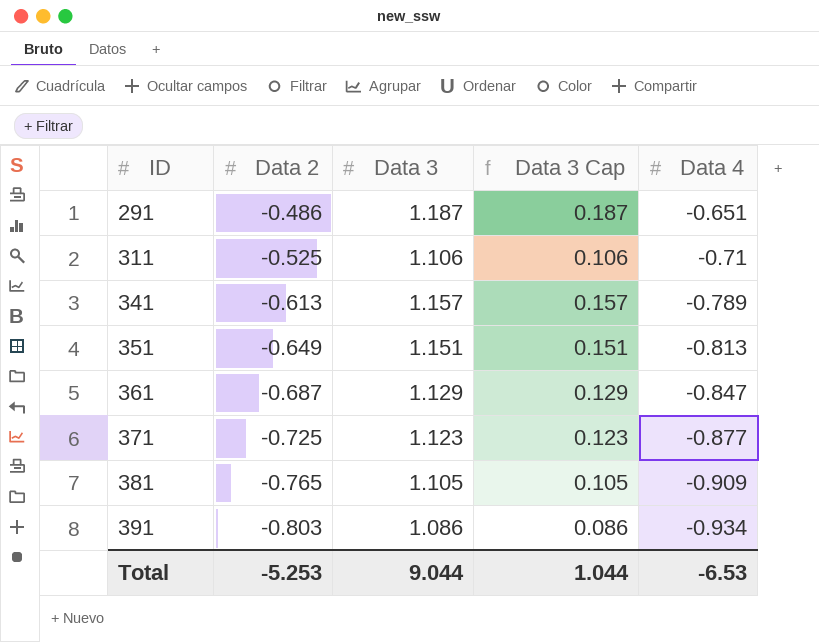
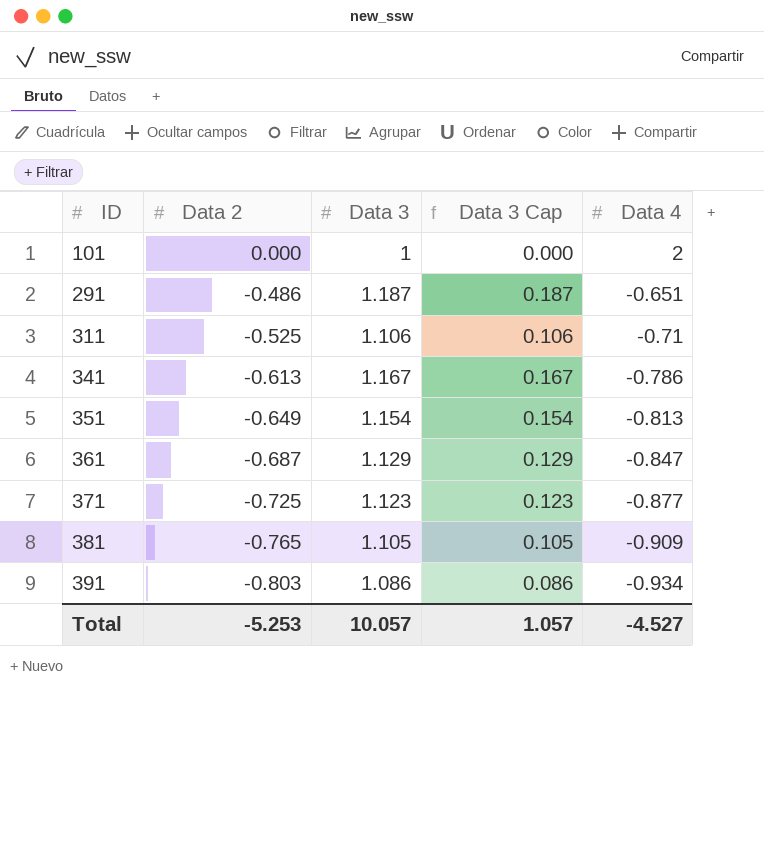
row 101: none -> 0.000 | 1 | 0.000 | 2
341 | Data 3: 1.157 -> 1.167
341 | Data 3 Cap: 0.157 -> 0.167
341 | Data 4: -0.789 -> -0.786
351 | Data 3: 1.151 -> 1.154
351 | Data 3 Cap: 0.151 -> 0.154
Total | Data 3: 9.044 -> 10.057
Total | Data 3 Cap: 1.044 -> 1.057
Total | Data 4: -6.53 -> -4.527

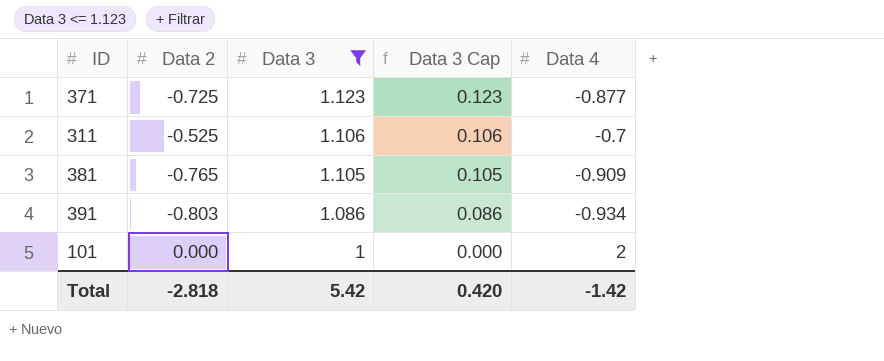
filter: none -> Data 3 <= 1.123
row order: ID ascending -> Data 3 descending
311 | Data 4: -0.71 -> -0.7
Total | Data 2: -5.253 -> -2.818
Total | Data 3: 10.057 -> 5.42
Total | Data 3 Cap: 1.057 -> 0.420
Total | Data 4: -4.527 -> -1.42

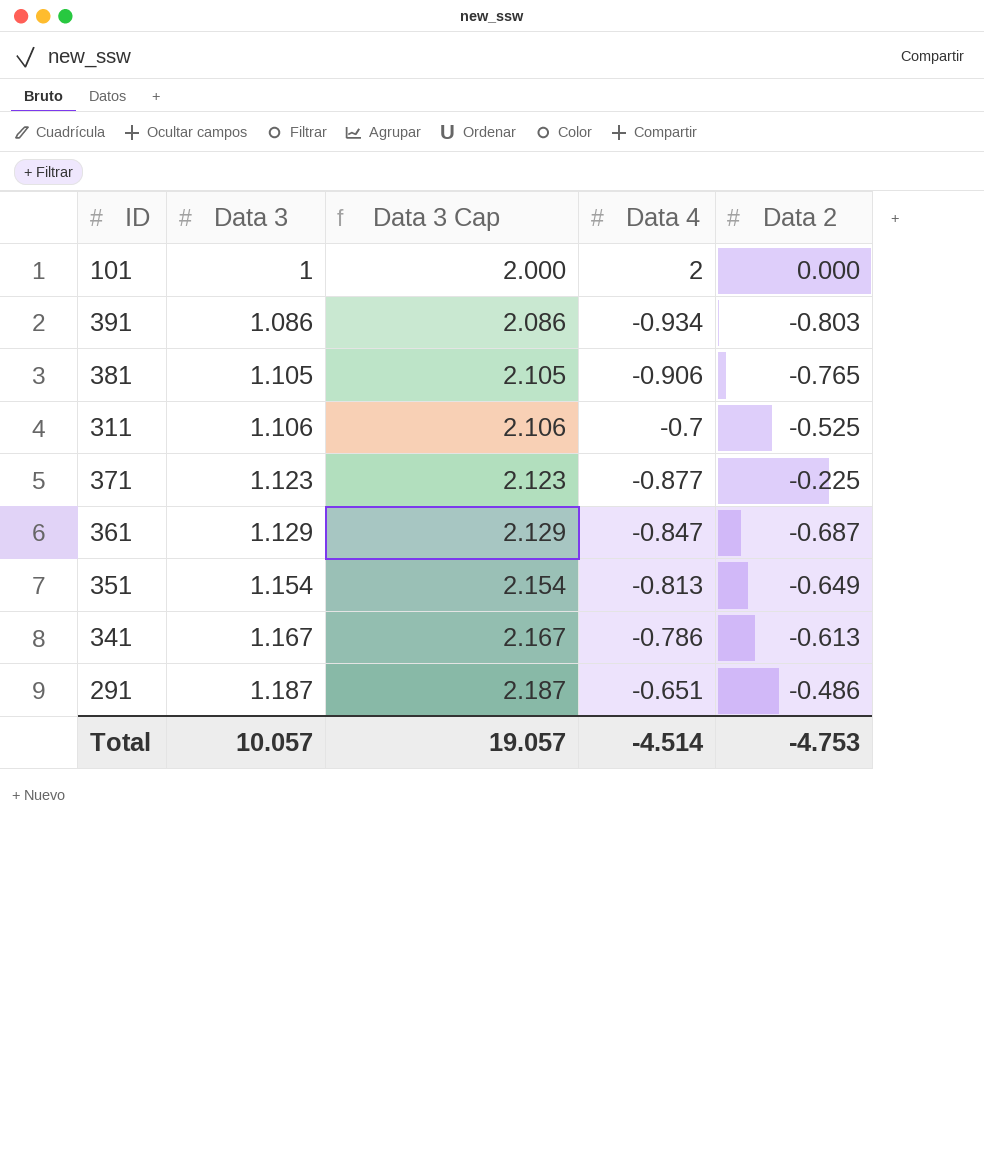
filter: Data 3 <= 1.123 -> none
row order: Data 3 descending -> Data 3 ascending
column Data 3 Cap | formula: [Data 3] - 1 -> [Data 3] + 1
column Data 2 | position: 2 -> 5
381 | Data 4: -0.909 -> -0.906
371 | Data 2: -0.725 -> -0.225
Total | Data 3: 5.42 -> 10.057
Total | Data 3 Cap: 0.420 -> 19.057
Total | Data 4: -1.42 -> -4.514
Total | Data 2: -2.818 -> -4.753

